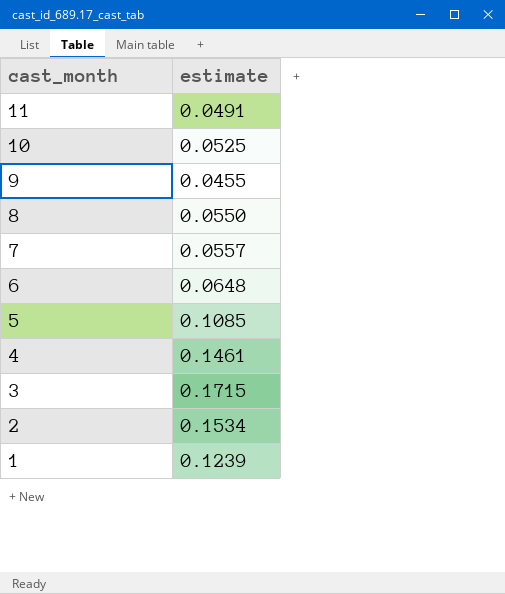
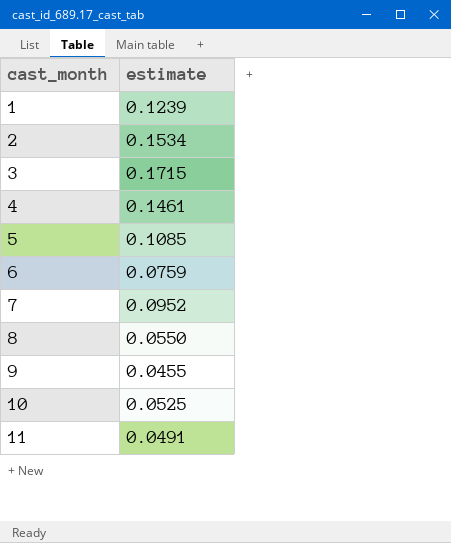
row order: cast_month descending -> cast_month ascending
6 | estimate: 0.0648 -> 0.0759
7 | estimate: 0.0557 -> 0.0952

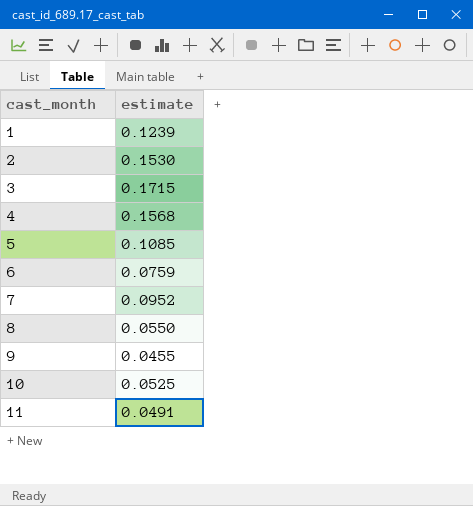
2 | estimate: 0.1534 -> 0.1530
4 | estimate: 0.1461 -> 0.1568

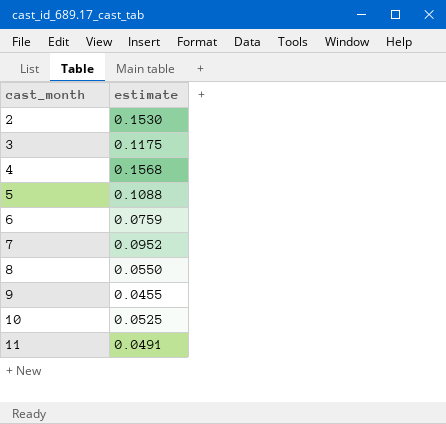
row 1: 0.1239 -> none
3 | estimate: 0.1715 -> 0.1175
5 | estimate: 0.1085 -> 0.1088

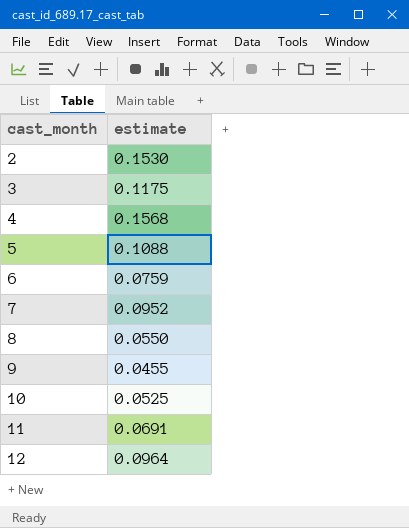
11 | estimate: 0.0491 -> 0.0691
row 12: none -> 0.0964

